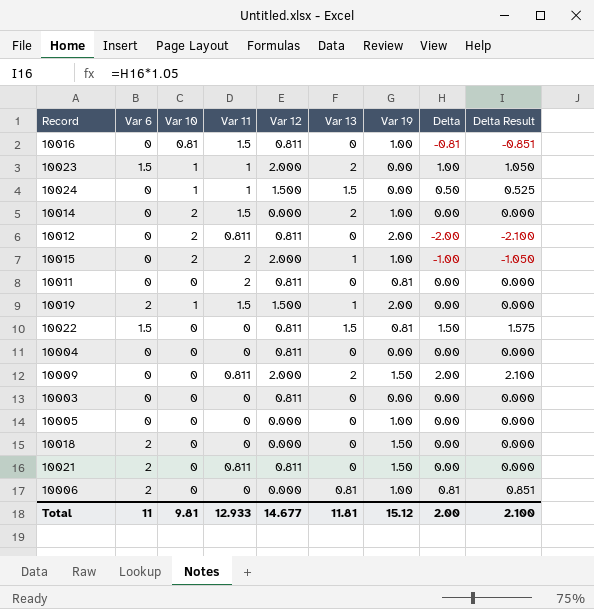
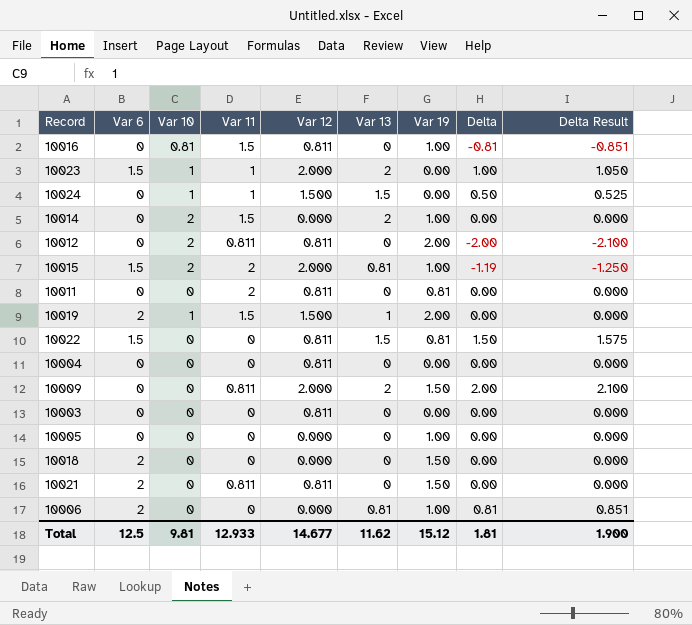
10015 | Var 6: 0 -> 1.5
10015 | Var 13: 1 -> 0.81
10015 | Delta: -1.00 -> -1.19
10015 | Delta Result: -1.050 -> -1.250
Total | Var 6: 11 -> 12.5
Total | Var 13: 11.81 -> 11.62
Total | Delta: 2.00 -> 1.81
Total | Delta Result: 2.100 -> 1.900

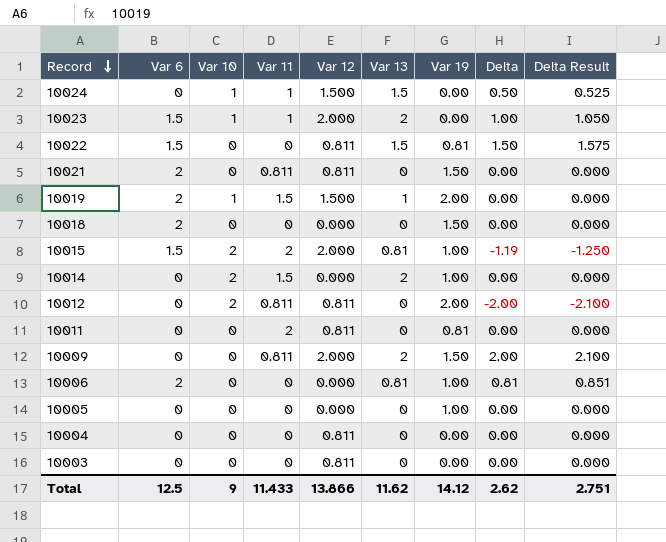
row order: none -> Record descending
row 10016: 0 | 0.81 | 1.5 | 0.811 | 0 | 1.00 | -0.81 | -0.851 -> none
Total | Var 10: 9.81 -> 9
Total | Var 11: 12.933 -> 11.433
Total | Var 12: 14.677 -> 13.866
Total | Var 19: 15.12 -> 14.12
Total | Delta: 1.81 -> 2.62
Total | Delta Result: 1.900 -> 2.751

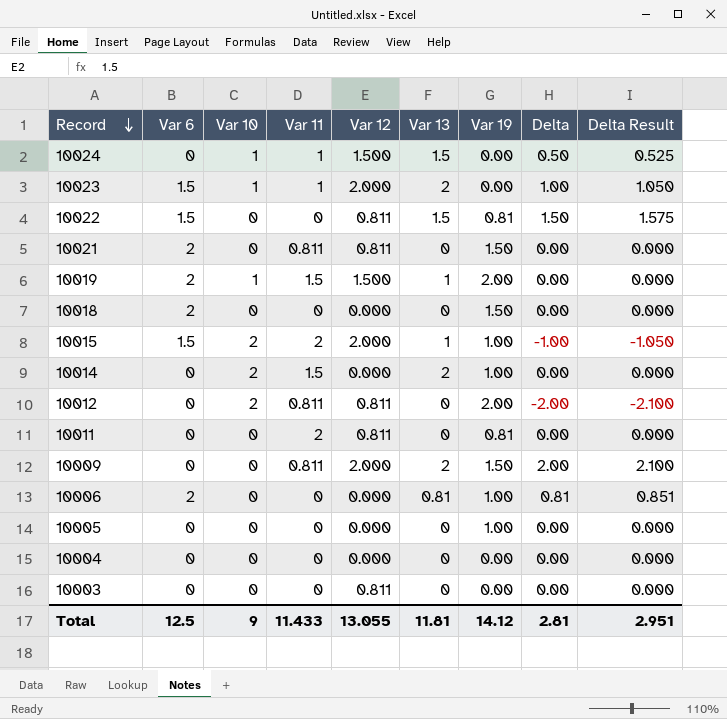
10015 | Var 13: 0.81 -> 1
10015 | Delta: -1.19 -> -1.00
10015 | Delta Result: -1.250 -> -1.050
10004 | Var 12: 0.811 -> 0.000
Total | Var 12: 13.866 -> 13.055
Total | Var 13: 11.62 -> 11.81
Total | Delta: 2.62 -> 2.81
Total | Delta Result: 2.751 -> 2.951

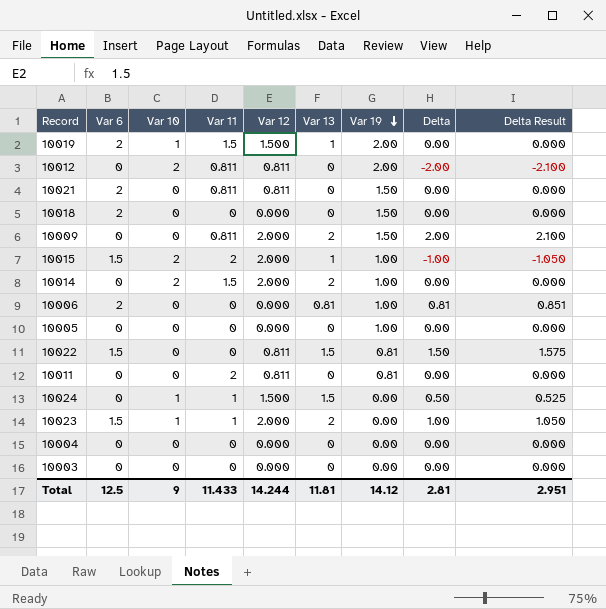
row order: Record descending -> Var 19 descending
10014 | Var 12: 0.000 -> 2.000
10003 | Var 12: 0.811 -> 0.000
Total | Var 12: 13.055 -> 14.244

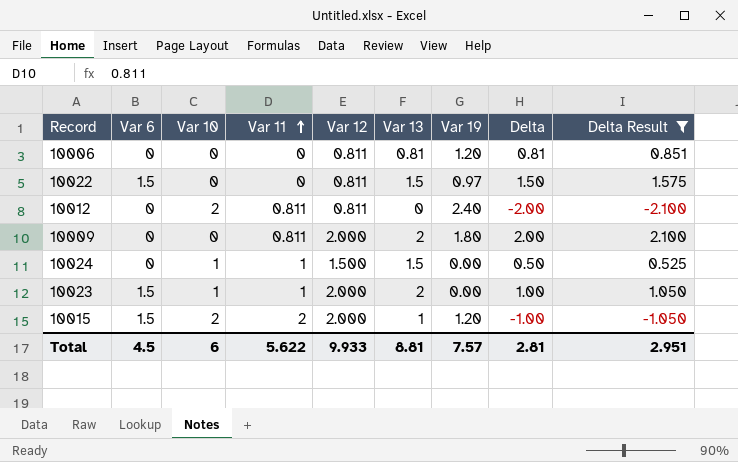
filter: none -> Delta Result != 0.000
row order: Var 19 descending -> Var 11 ascending
10006 | Var 6: 2 -> 0
10006 | Var 12: 0.000 -> 0.811
10006 | Var 19: 1.00 -> 1.20
10022 | Var 19: 0.81 -> 0.97
10012 | Var 19: 2.00 -> 2.40
10009 | Var 19: 1.50 -> 1.80
10015 | Var 19: 1.00 -> 1.20
Total | Var 6: 12.5 -> 4.5
Total | Var 10: 9 -> 6
Total | Var 11: 11.433 -> 5.622
Total | Var 12: 14.244 -> 9.933
Total | Var 13: 11.81 -> 8.81
Total | Var 19: 14.12 -> 7.57

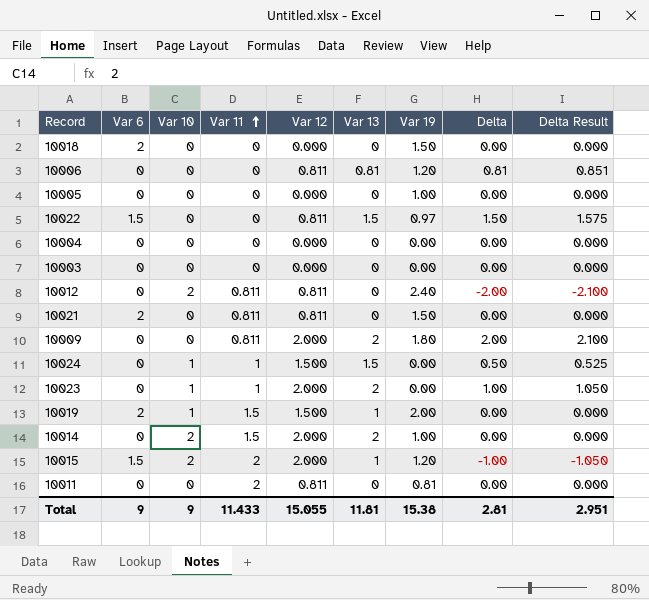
filter: Delta Result != 0.000 -> none
10023 | Var 6: 1.5 -> 0
Total | Var 6: 4.5 -> 9
Total | Var 10: 6 -> 9
Total | Var 11: 5.622 -> 11.433
Total | Var 12: 9.933 -> 15.055
Total | Var 13: 8.81 -> 11.81
Total | Var 19: 7.57 -> 15.38

